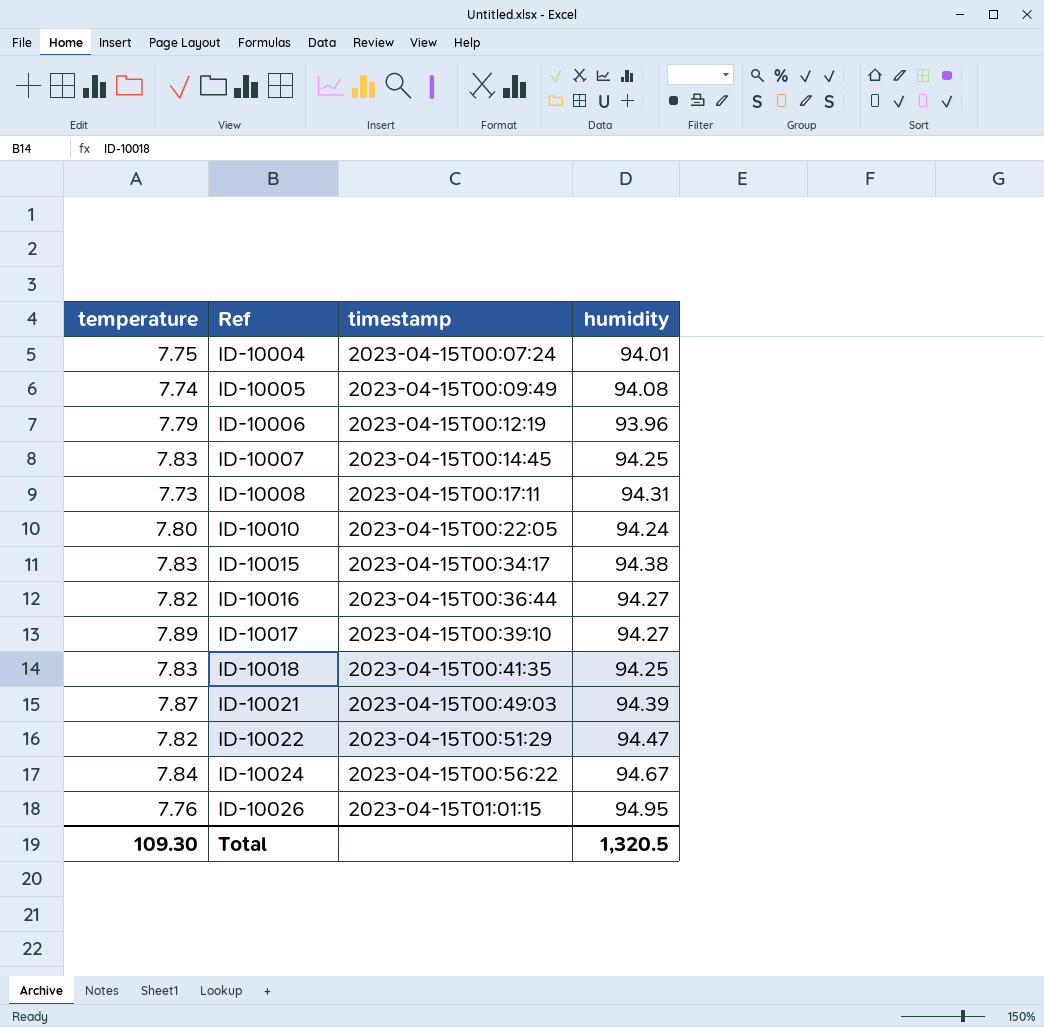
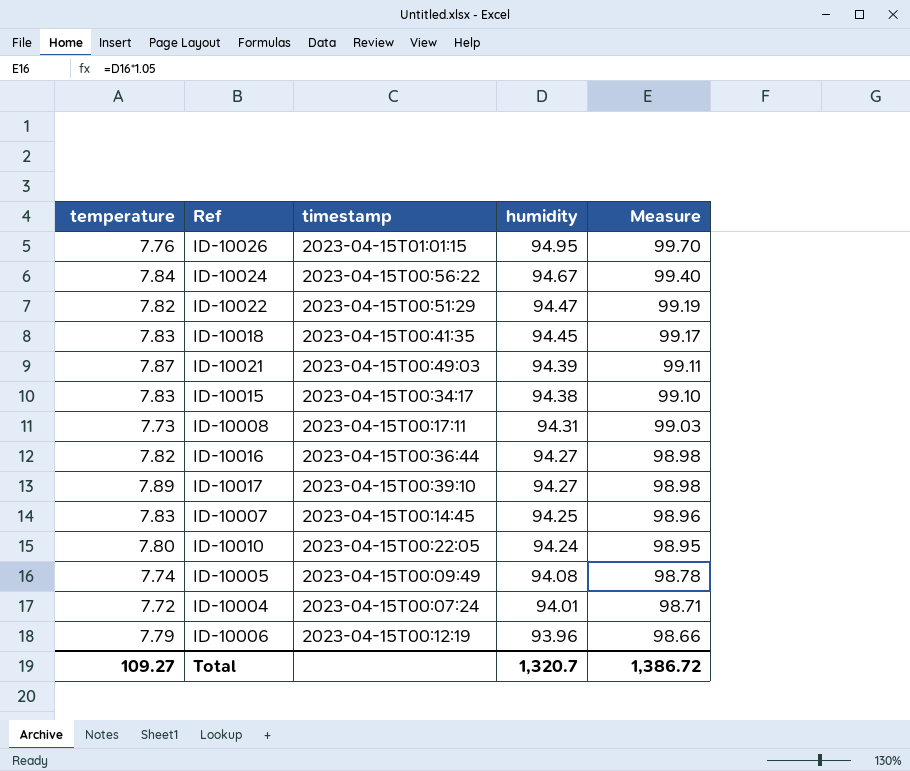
row order: Ref ascending -> humidity descending
column Measure | formula: none -> [humidity] * 1.05
ID-10018 | humidity: 94.25 -> 94.45
ID-10004 | temperature: 7.75 -> 7.72
Total | temperature: 109.30 -> 109.27
Total | humidity: 1,320.5 -> 1,320.7

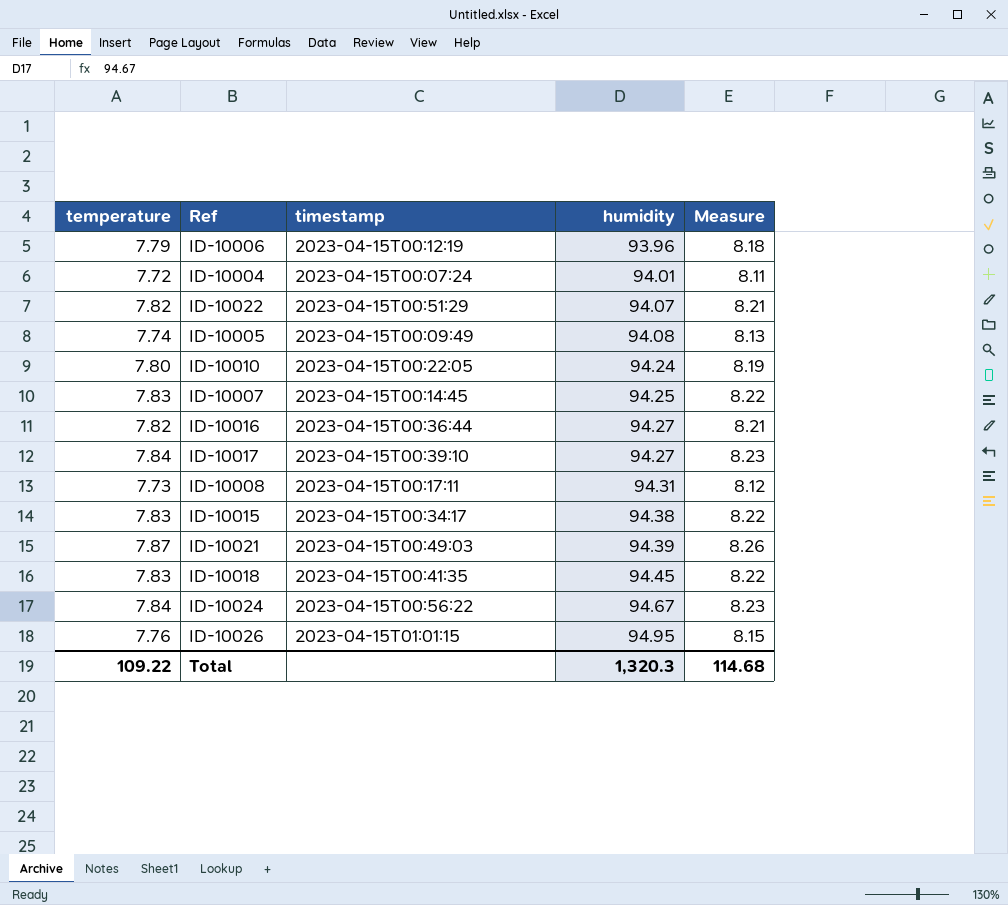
row order: humidity descending -> humidity ascending
column Measure | formula: [humidity] * 1.05 -> [temperature] * 1.05
ID-10022 | humidity: 94.47 -> 94.07
ID-10017 | temperature: 7.89 -> 7.84
Total | temperature: 109.27 -> 109.22
Total | humidity: 1,320.7 -> 1,320.3
Total | Measure: 1,386.72 -> 114.68

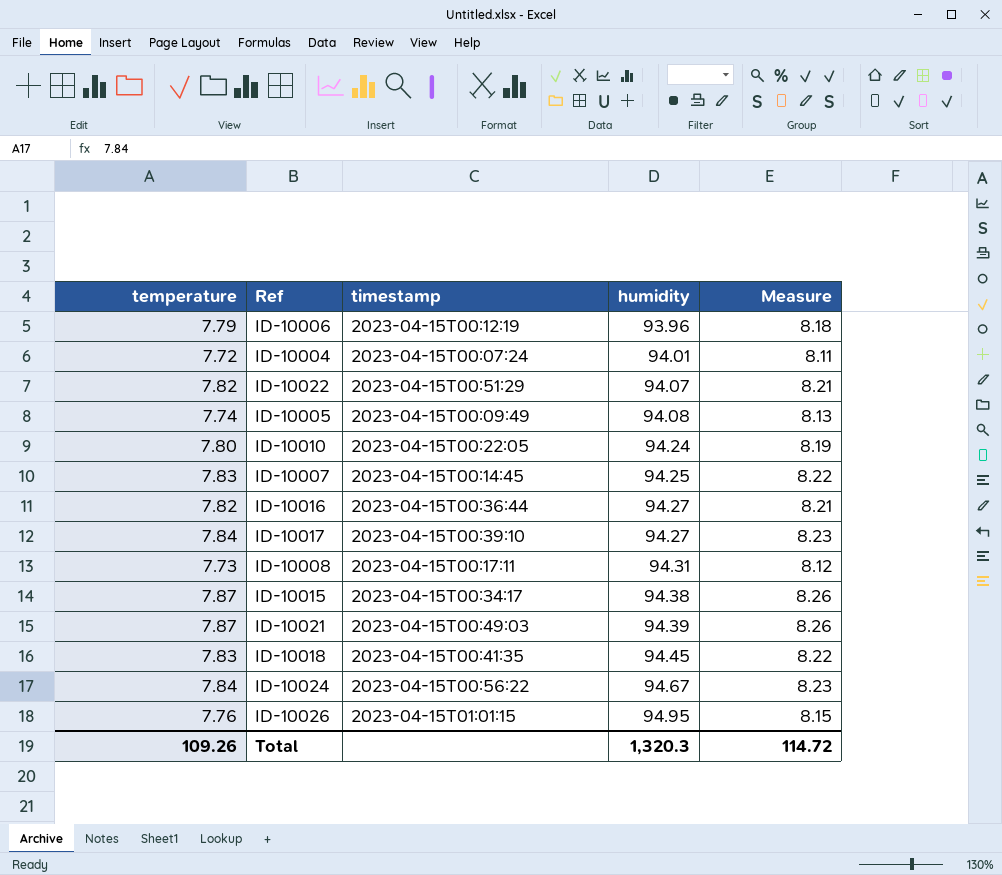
ID-10015 | temperature: 7.83 -> 7.87
ID-10015 | Measure: 8.22 -> 8.26
Total | temperature: 109.22 -> 109.26
Total | Measure: 114.68 -> 114.72

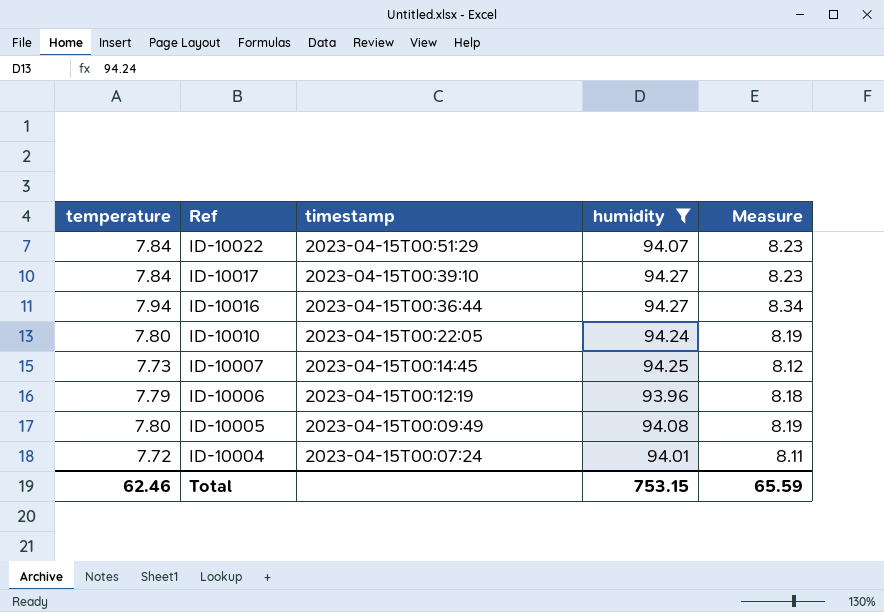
filter: none -> humidity <= 94.27
row order: humidity ascending -> Ref descending
ID-10022 | temperature: 7.82 -> 7.84
ID-10022 | Measure: 8.21 -> 8.23
ID-10016 | temperature: 7.82 -> 7.94
ID-10016 | Measure: 8.21 -> 8.34
ID-10007 | temperature: 7.83 -> 7.73
ID-10007 | Measure: 8.22 -> 8.12
ID-10005 | temperature: 7.74 -> 7.80
ID-10005 | Measure: 8.13 -> 8.19
Total | temperature: 109.26 -> 62.46
Total | humidity: 1,320.3 -> 753.15
Total | Measure: 114.72 -> 65.59

